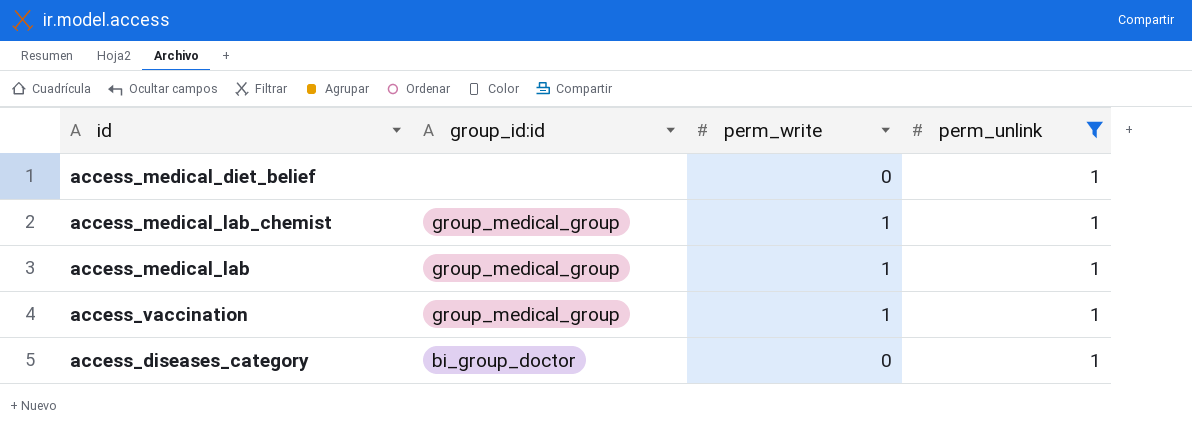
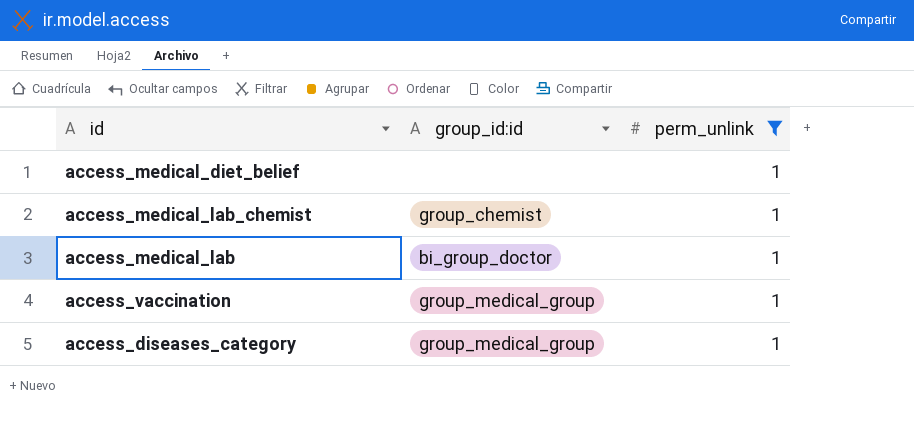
column perm_write | position: 3 -> none
access_medical_lab_chemist | group_id:id: group_medical_group -> group_chemist
access_medical_lab | group_id:id: group_medical_group -> bi_group_doctor
access_diseases_category | group_id:id: bi_group_doctor -> group_medical_group

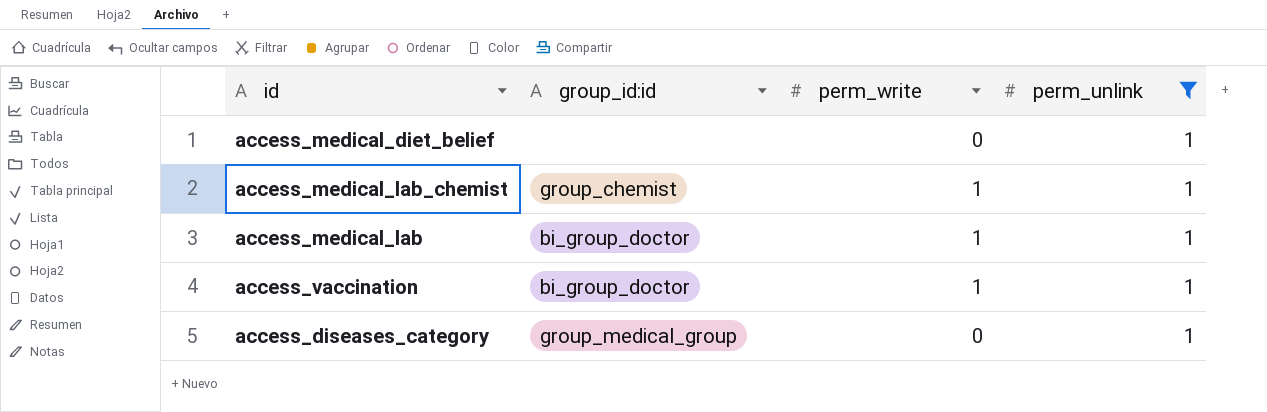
column perm_write | position: none -> 3
access_vaccination | group_id:id: group_medical_group -> bi_group_doctor

